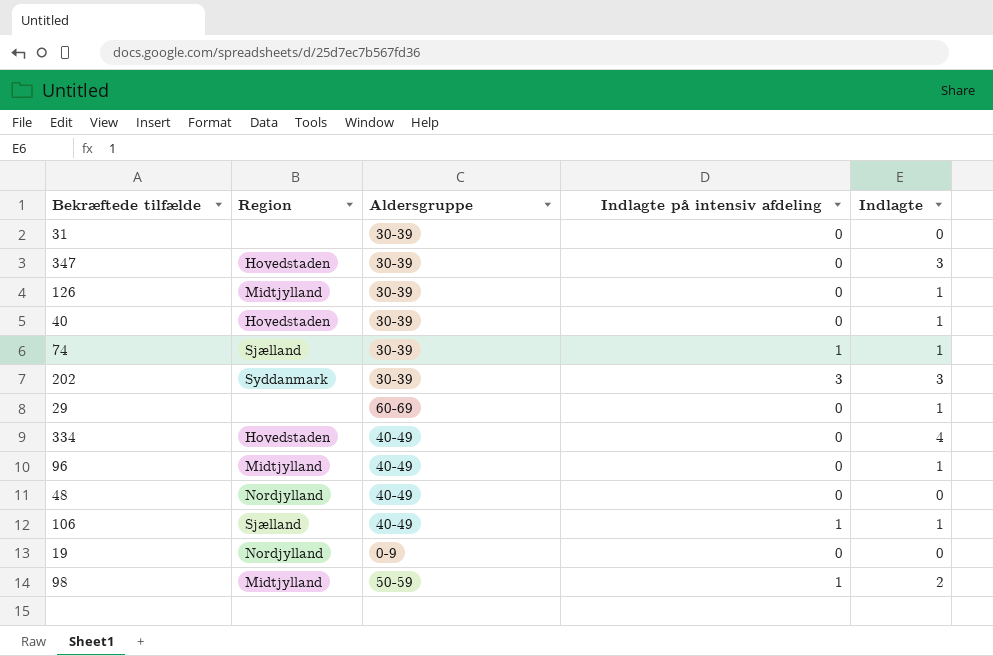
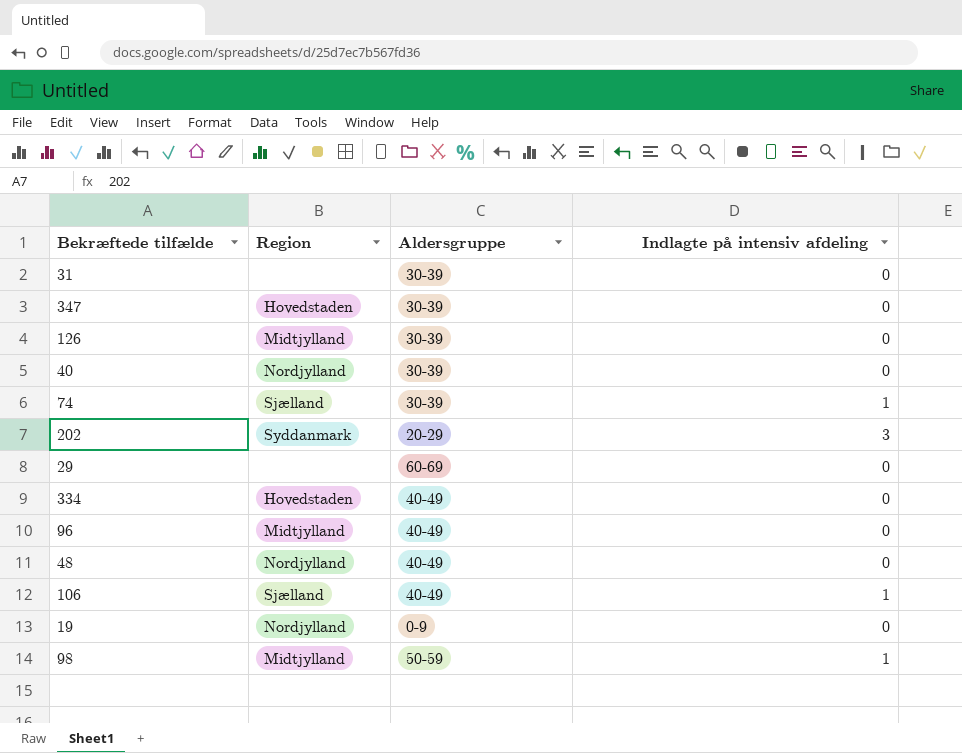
column Indlagte | position: 5 -> none
40 | Region: Hovedstaden -> Nordjylland
202 | Aldersgruppe: 30-39 -> 20-29

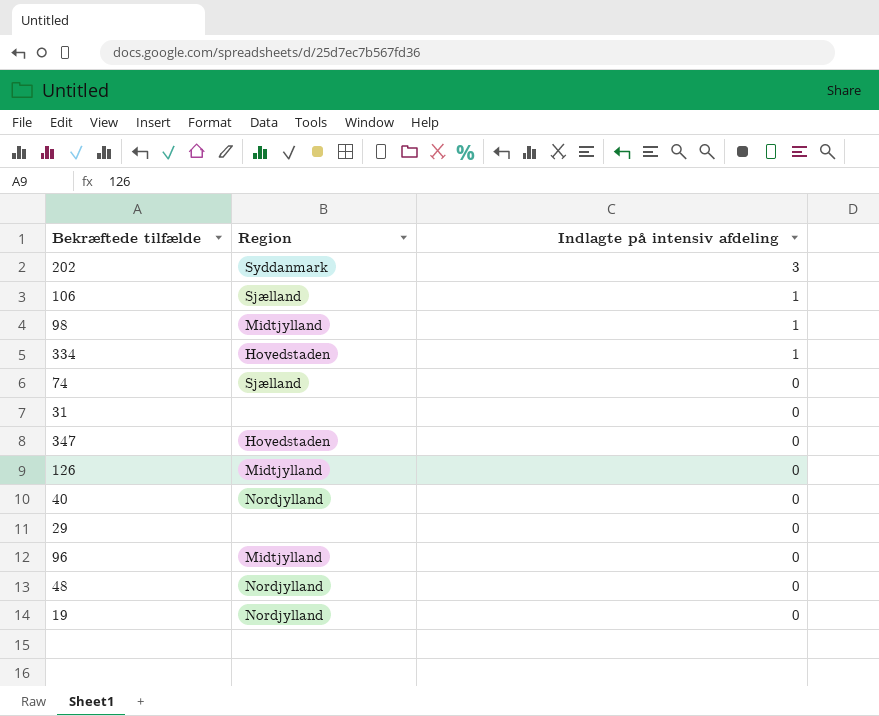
row order: none -> Indlagte på intensiv afdeling descending
column Aldersgruppe | position: 3 -> none
334 | Indlagte på intensiv afdeling: 0 -> 1
74 | Indlagte på intensiv afdeling: 1 -> 0

